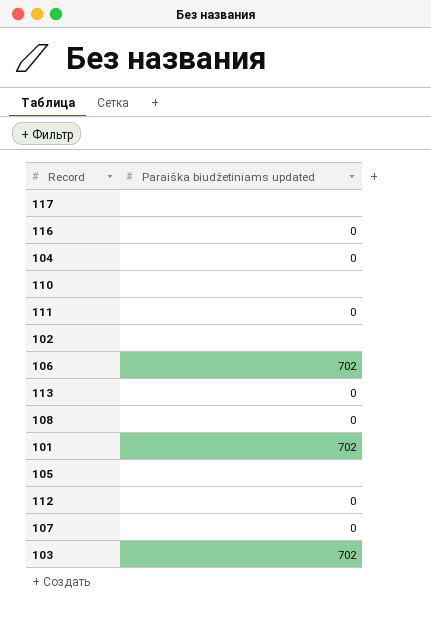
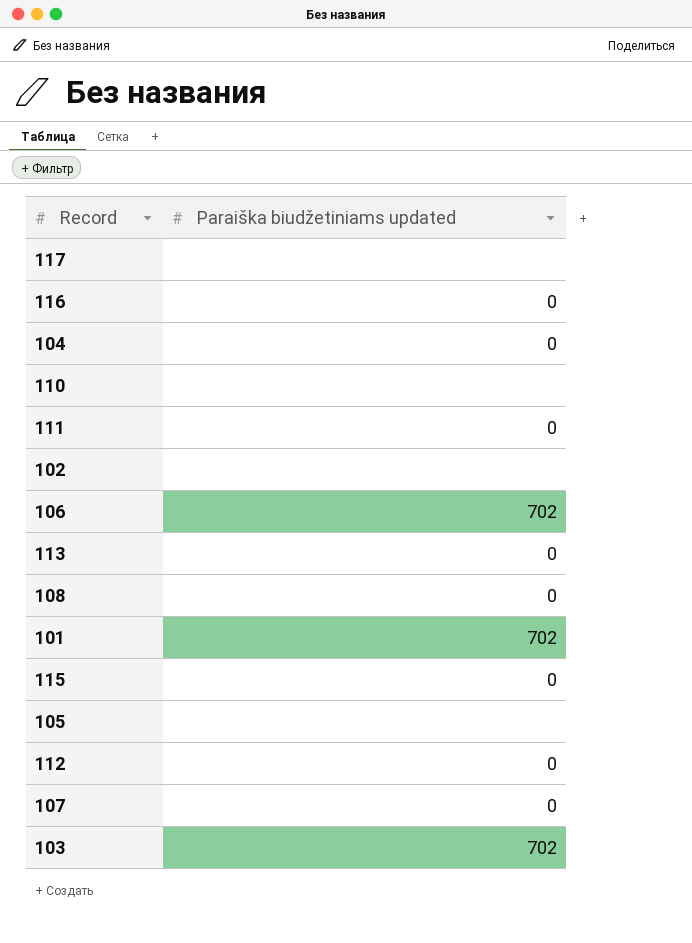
row 115: none -> 0

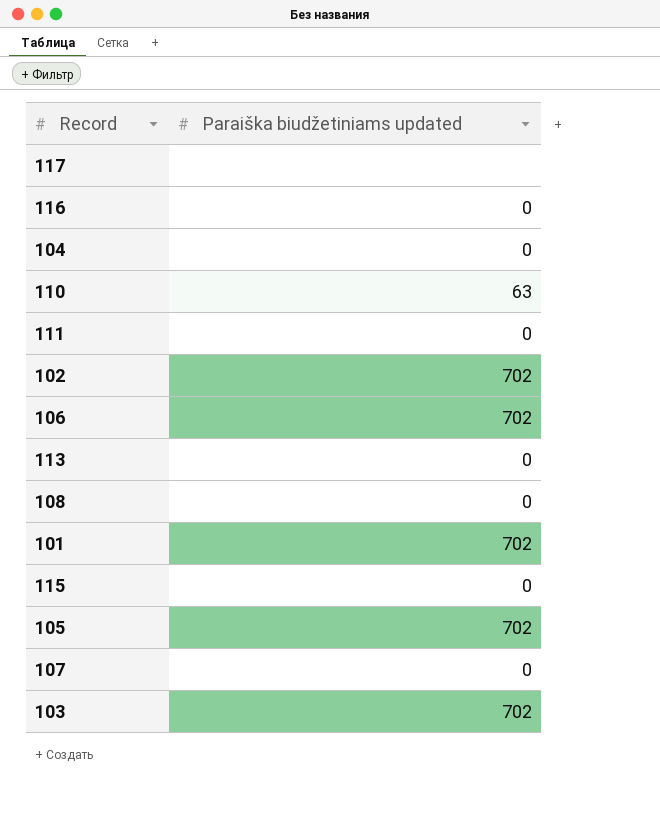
row 112: 0 -> none
110 | Paraiška biudžetiniams updated: none -> 63
102 | Paraiška biudžetiniams updated: none -> 702
105 | Paraiška biudžetiniams updated: none -> 702

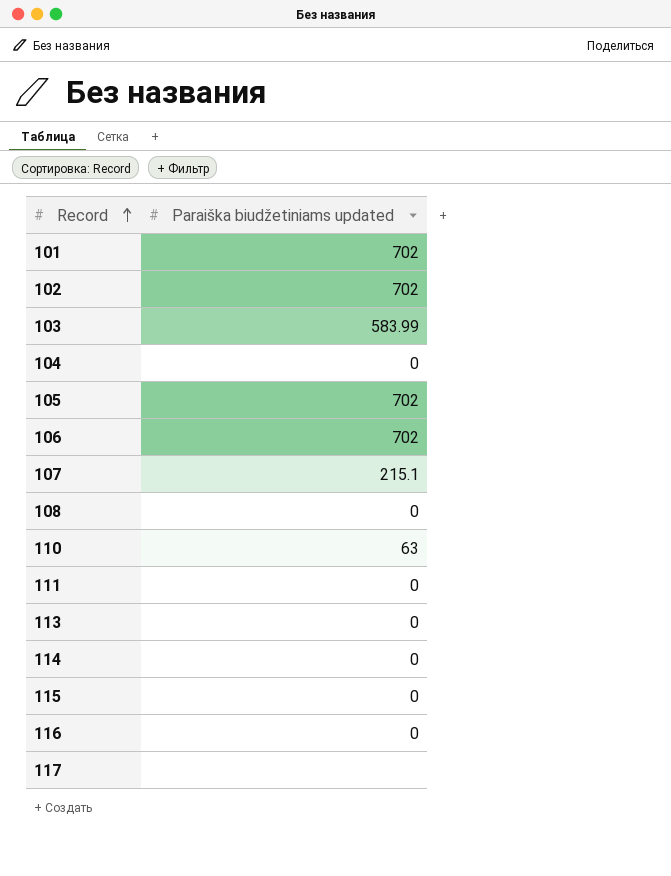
row order: none -> Record ascending
103 | Paraiška biudžetiniams updated: 702 -> 583.99
107 | Paraiška biudžetiniams updated: 0 -> 215.1
row 114: none -> 0

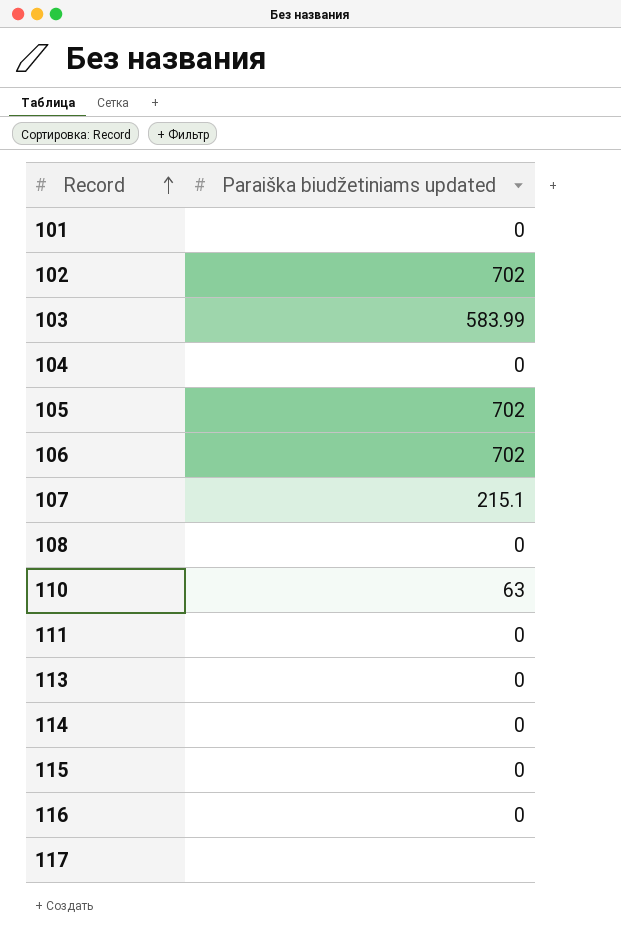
101 | Paraiška biudžetiniams updated: 702 -> 0

